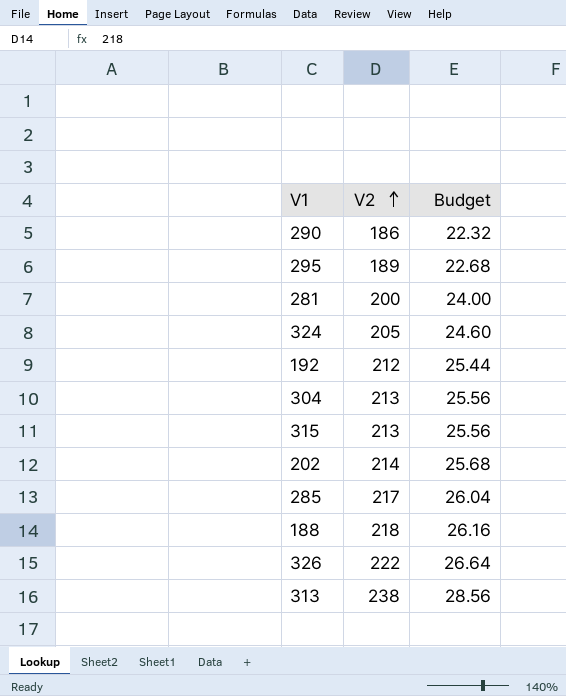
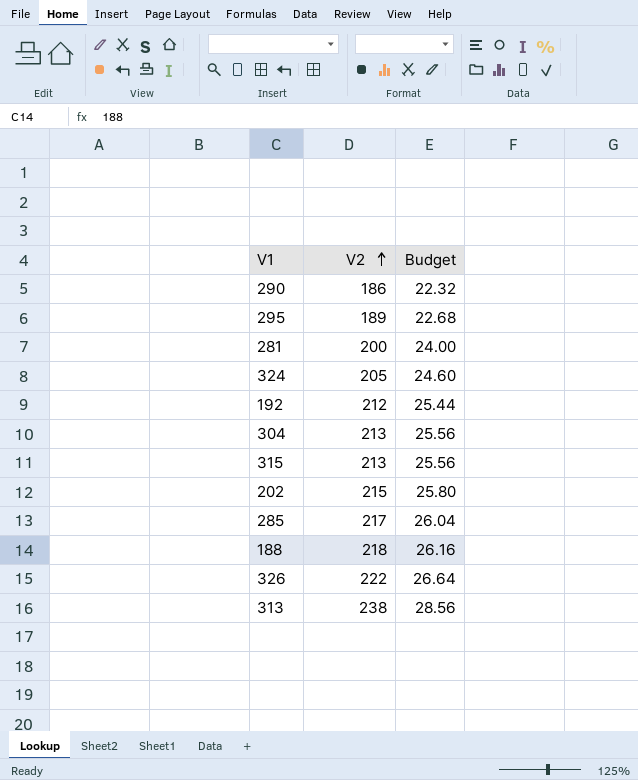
202 | V2: 214 -> 215
202 | Budget: 25.68 -> 25.80

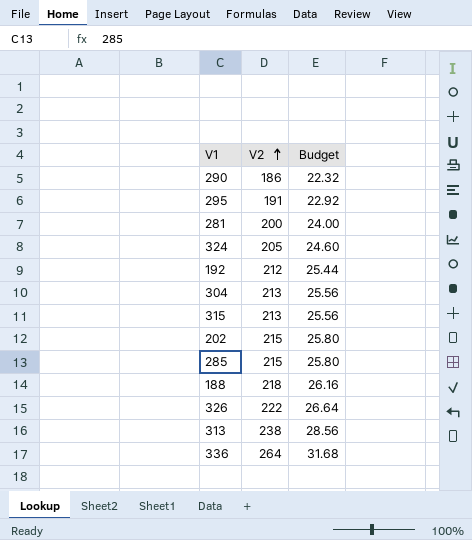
295 | V2: 189 -> 191
295 | Budget: 22.68 -> 22.92
285 | V2: 217 -> 215
285 | Budget: 26.04 -> 25.80
row 336: none -> 264 | 31.68

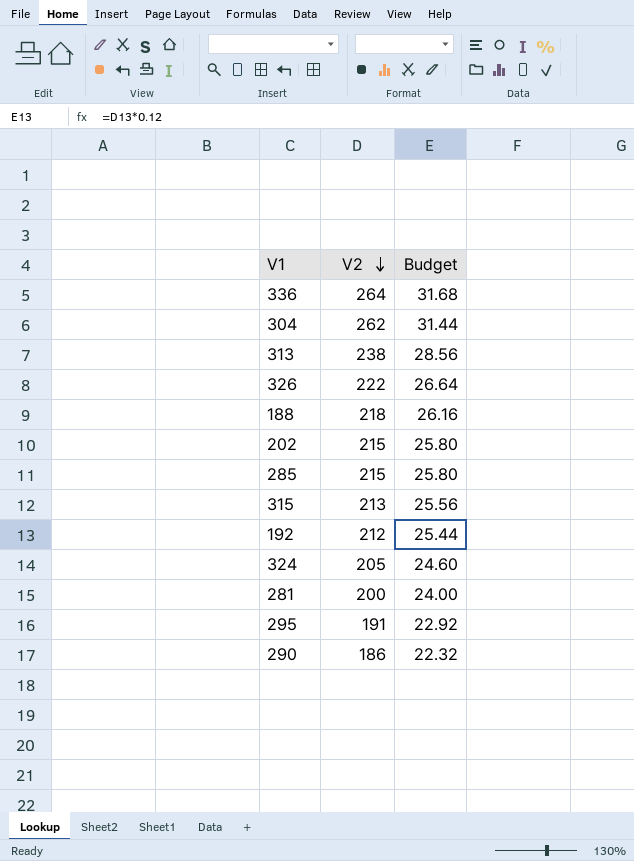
row order: V2 ascending -> V2 descending
304 | V2: 213 -> 262
304 | Budget: 25.56 -> 31.44

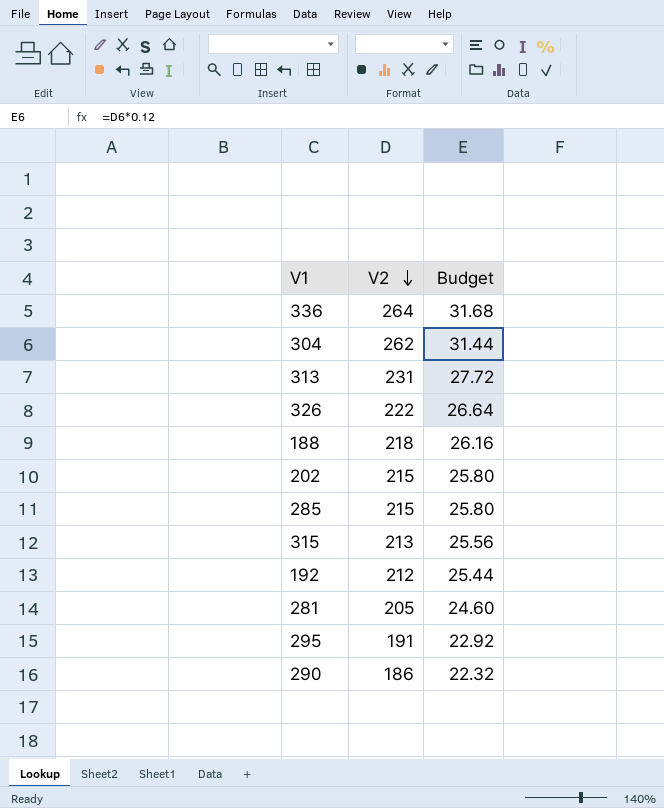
row 324: 205 | 24.60 -> none
313 | V2: 238 -> 231
313 | Budget: 28.56 -> 27.72
281 | V2: 200 -> 205
281 | Budget: 24.00 -> 24.60

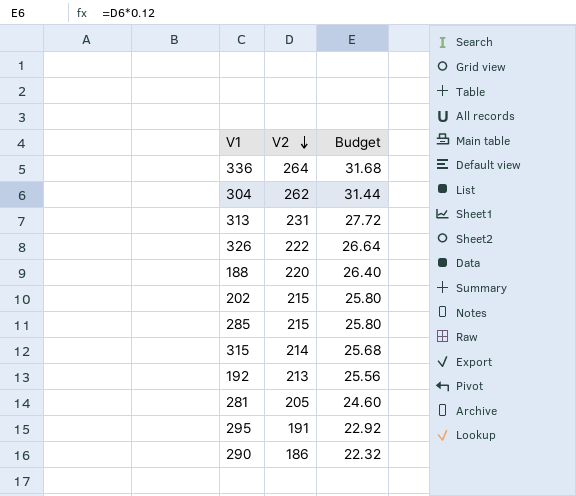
188 | V2: 218 -> 220
188 | Budget: 26.16 -> 26.40
315 | V2: 213 -> 214
315 | Budget: 25.56 -> 25.68
192 | V2: 212 -> 213
192 | Budget: 25.44 -> 25.56

